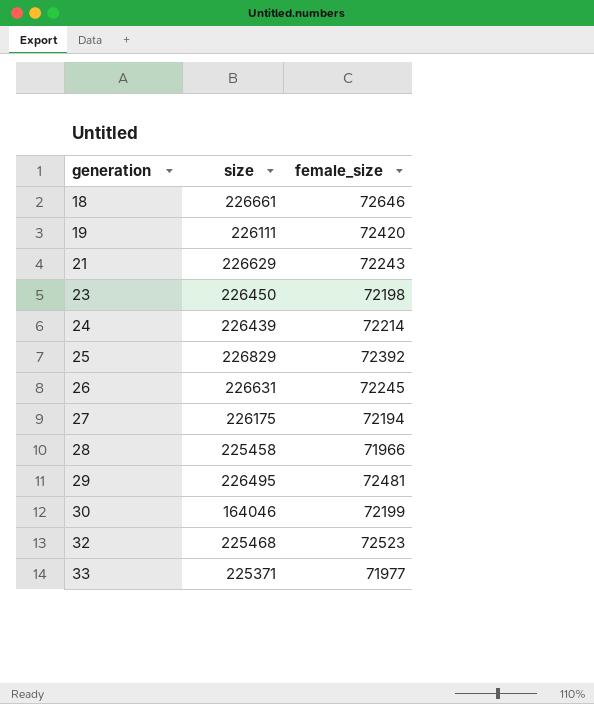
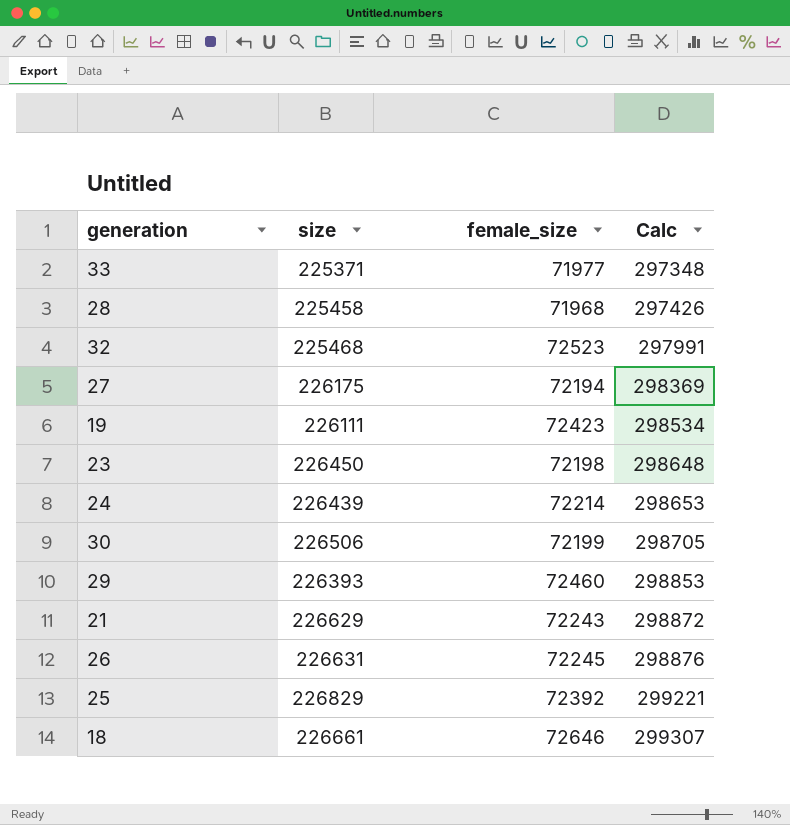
row order: generation ascending -> Calc ascending
column Calc | formula: none -> [size] + [female_size]
28 | female_size: 71966 -> 71968
19 | female_size: 72420 -> 72423
30 | size: 164046 -> 226506
29 | size: 226495 -> 226393
29 | female_size: 72481 -> 72460

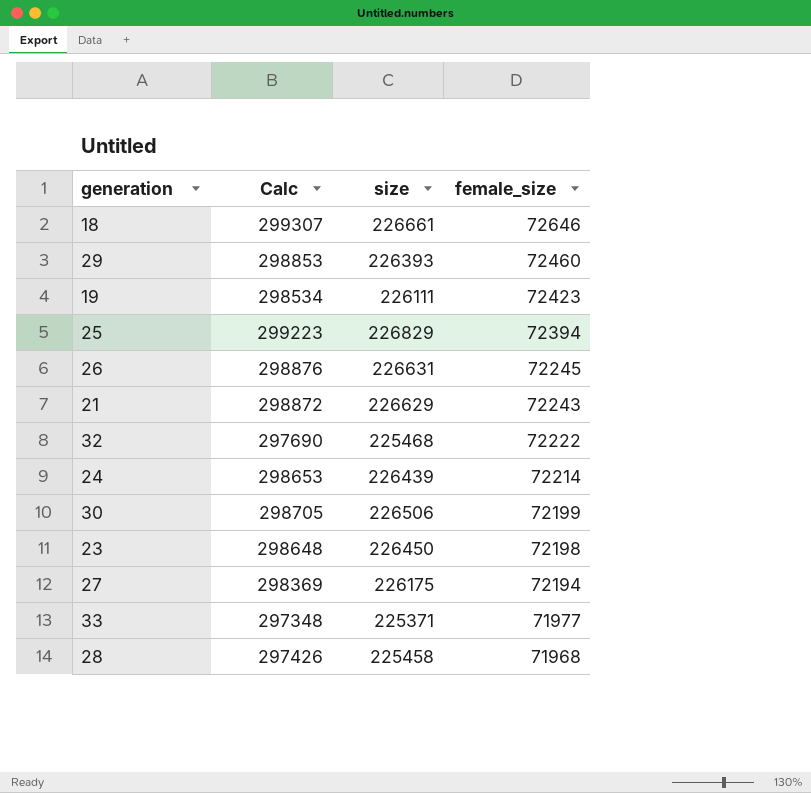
row order: Calc ascending -> female_size descending
column Calc | position: 4 -> 2
25 | Calc: 299221 -> 299223
25 | female_size: 72392 -> 72394
32 | Calc: 297991 -> 297690
32 | female_size: 72523 -> 72222

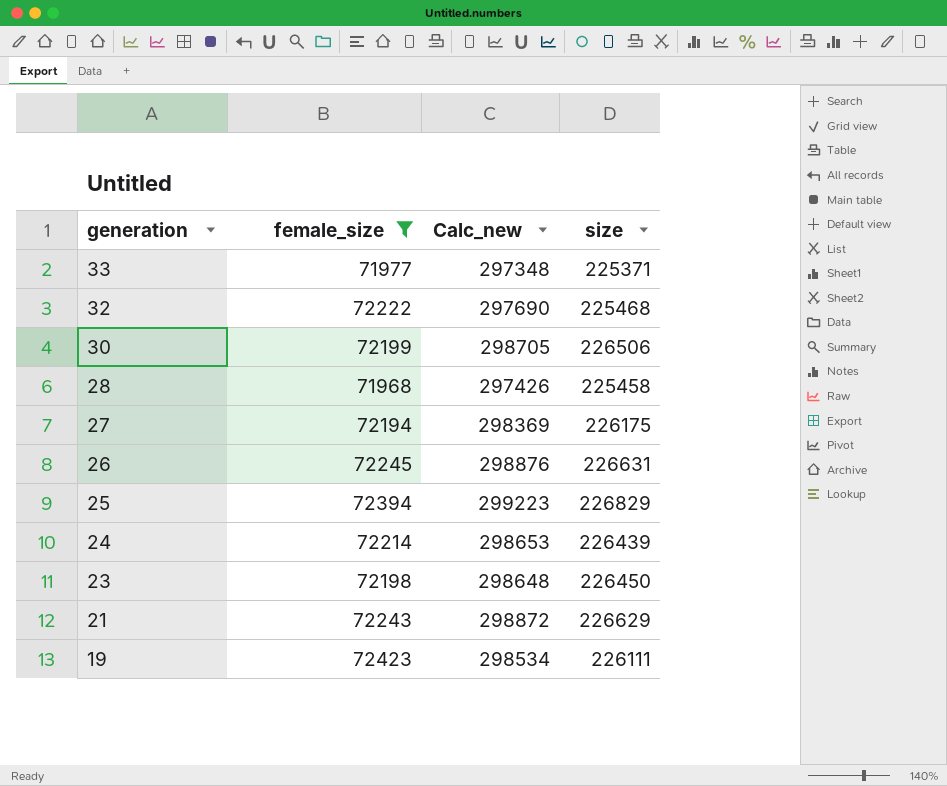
filter: none -> female_size <= 72423
row order: female_size descending -> generation descending
column female_size | position: 4 -> 2
column name: Calc -> Calc_new

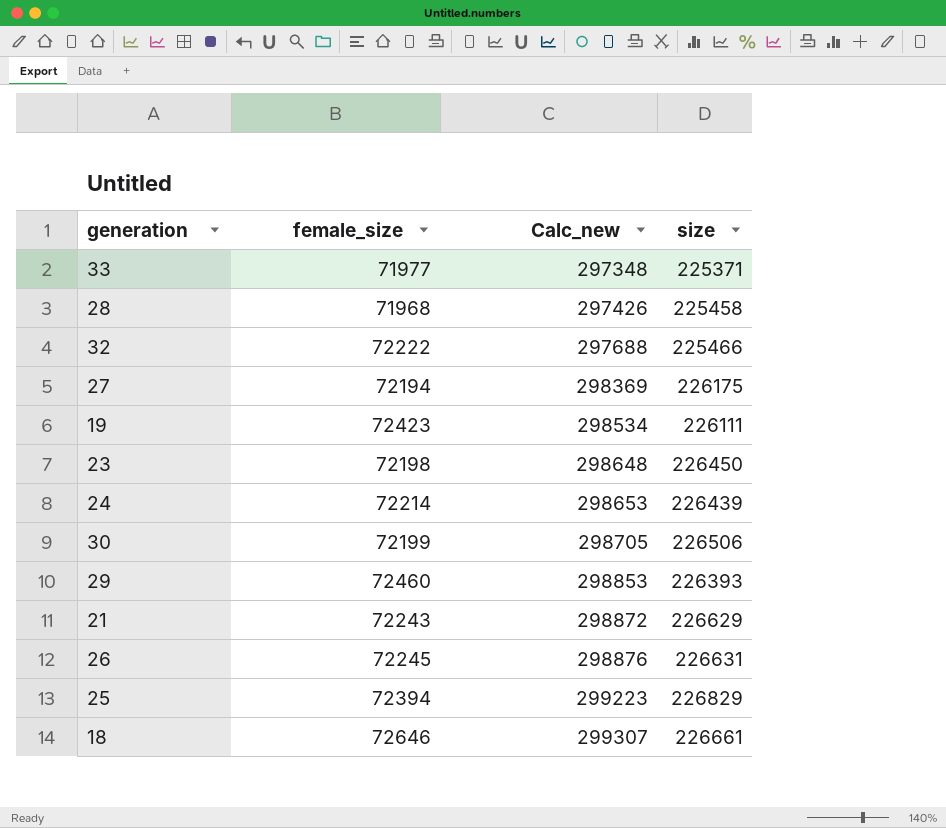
filter: female_size <= 72423 -> none
row order: generation descending -> Calc_new ascending
32 | Calc_new: 297690 -> 297688
32 | size: 225468 -> 225466

